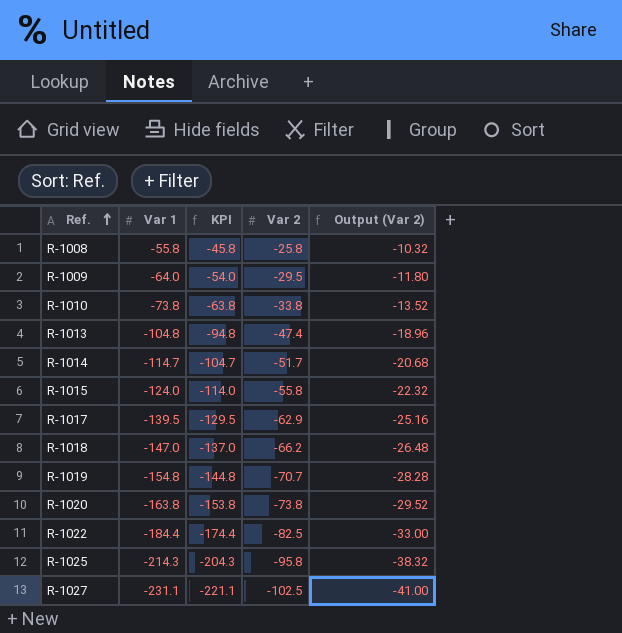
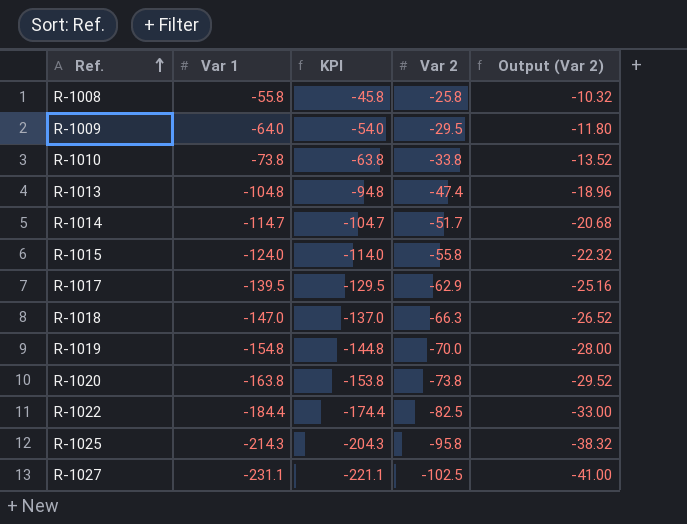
R-1018 | Var 2: -66.2 -> -66.3
R-1018 | Output (Var 2): -26.48 -> -26.52
R-1019 | Var 2: -70.7 -> -70.0
R-1019 | Output (Var 2): -28.28 -> -28.00

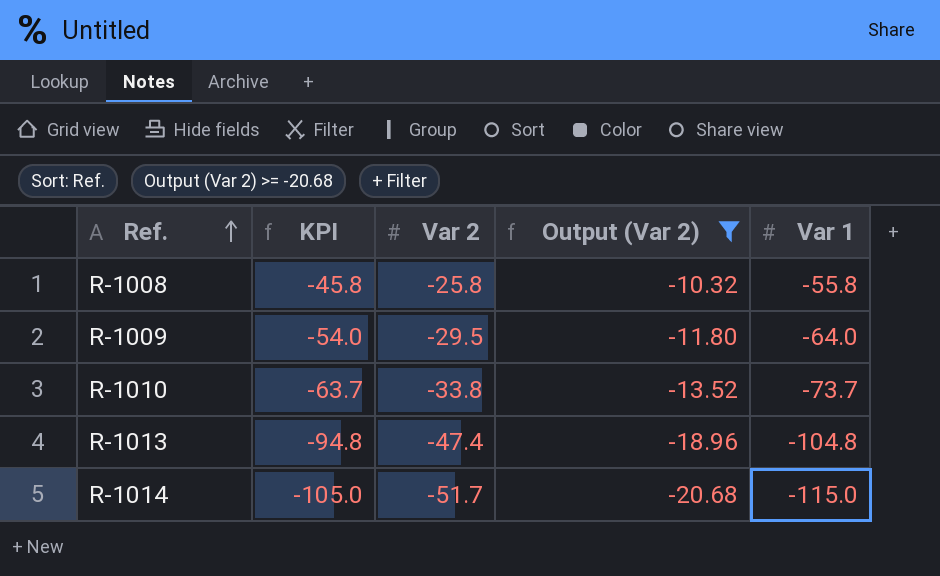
filter: none -> Output (Var 2) >= -20.68
column Var 1 | position: 2 -> 5
R-1010 | KPI: -63.8 -> -63.7
R-1010 | Var 1: -73.8 -> -73.7
R-1014 | KPI: -104.7 -> -105.0
R-1014 | Var 1: -114.7 -> -115.0

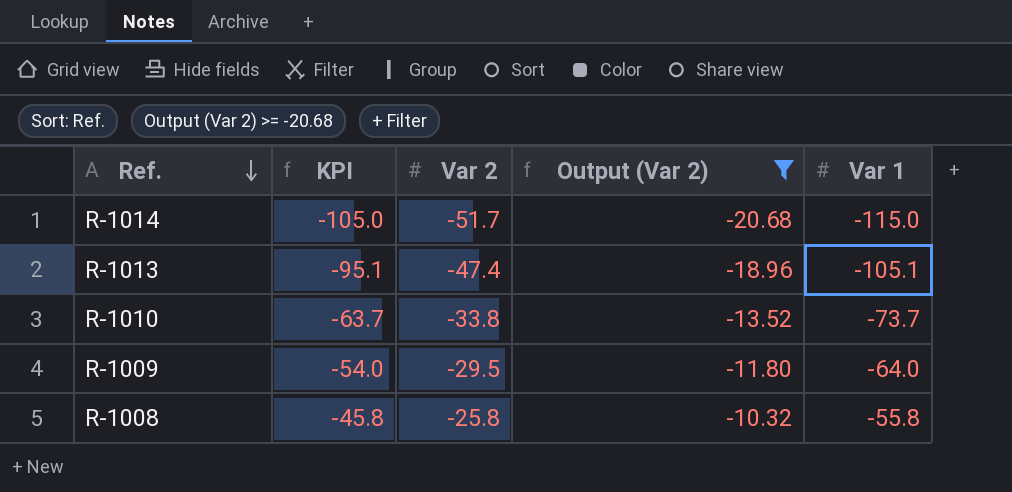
row order: Ref. ascending -> Ref. descending
R-1013 | KPI: -94.8 -> -95.1
R-1013 | Var 1: -104.8 -> -105.1

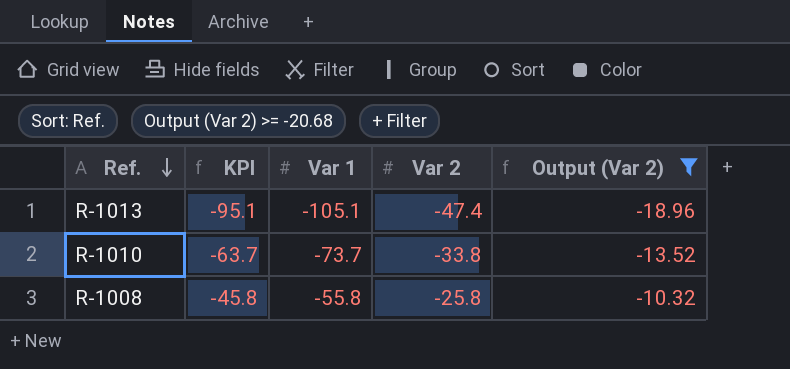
column Var 1 | position: 5 -> 3
row R-1014: -105.0 | -51.7 | -20.68 | -115.0 -> none
row R-1009: -54.0 | -29.5 | -11.80 | -64.0 -> none

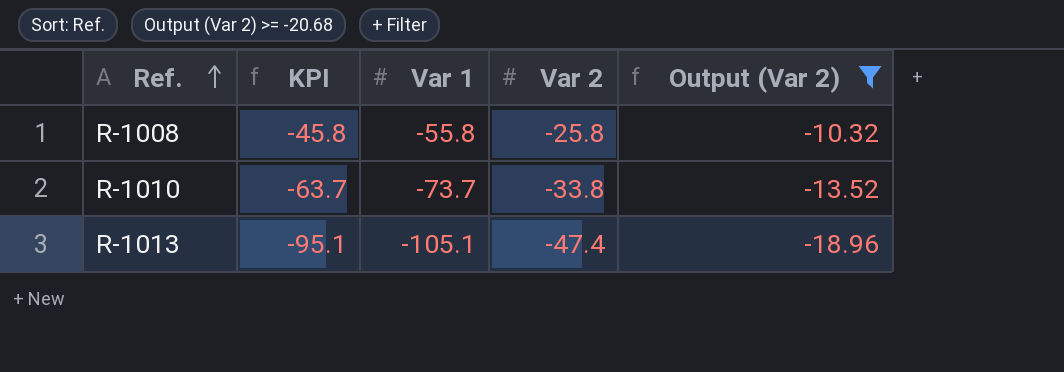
row order: Ref. descending -> Ref. ascending

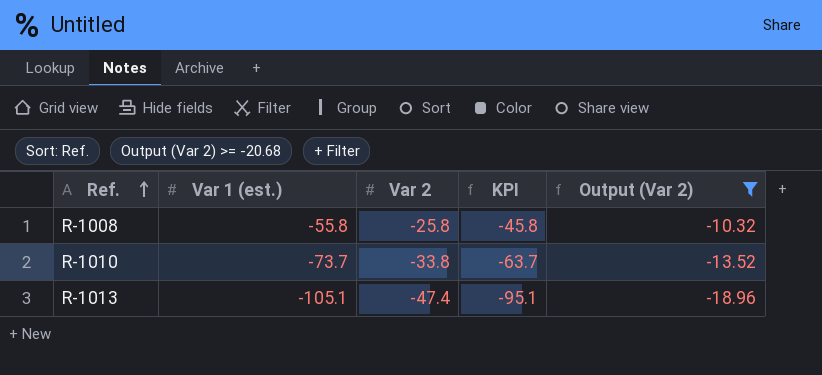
column name: Var 1 -> Var 1 (est.)
column KPI | position: 2 -> 4

